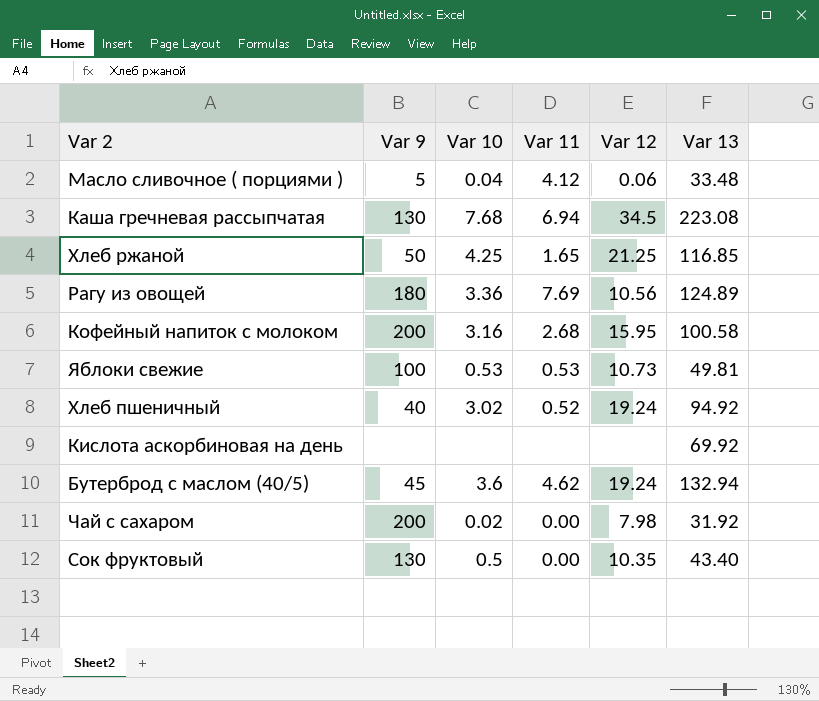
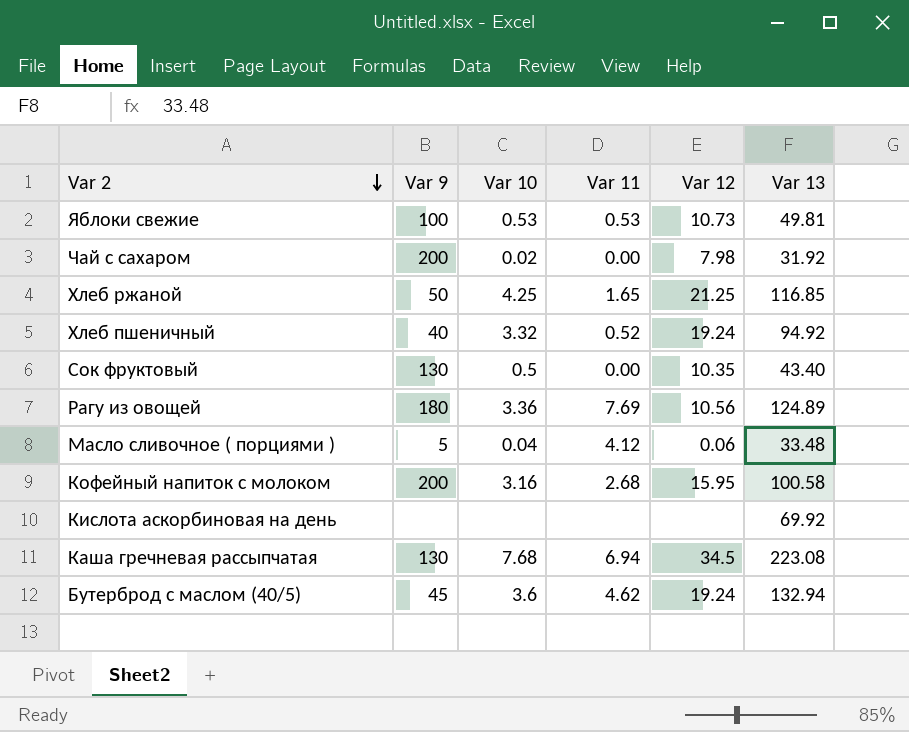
row order: none -> Var 2 descending
Хлеб пшеничный | Var 10: 3.02 -> 3.32

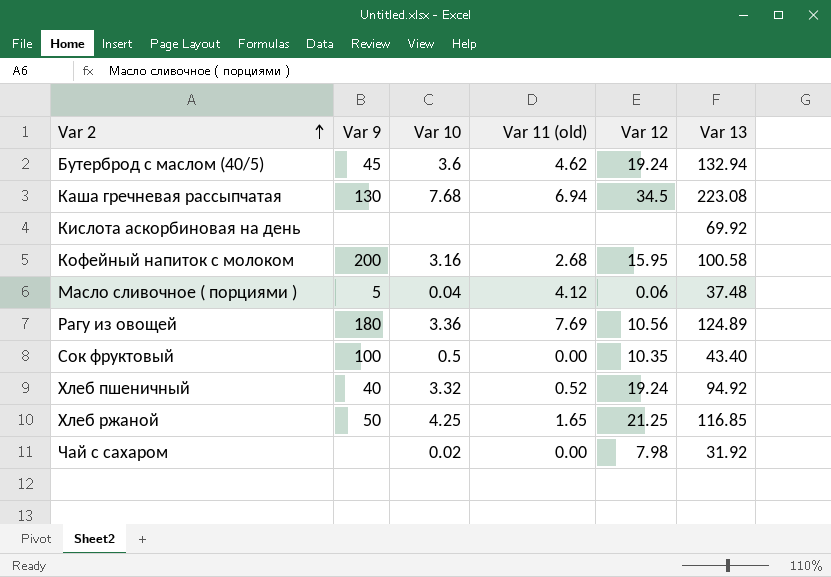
row order: Var 2 descending -> Var 2 ascending
column name: Var 11 -> Var 11 (old)
row Яблоки свежие: 100 | 0.53 | 0.53 | 10.73 | 49.81 -> none
Масло сливочное ( порциями ) | Var 13: 33.48 -> 37.48
Сок фруктовый | Var 9: 130 -> 100
Чай с сахаром | Var 9: 200 -> none

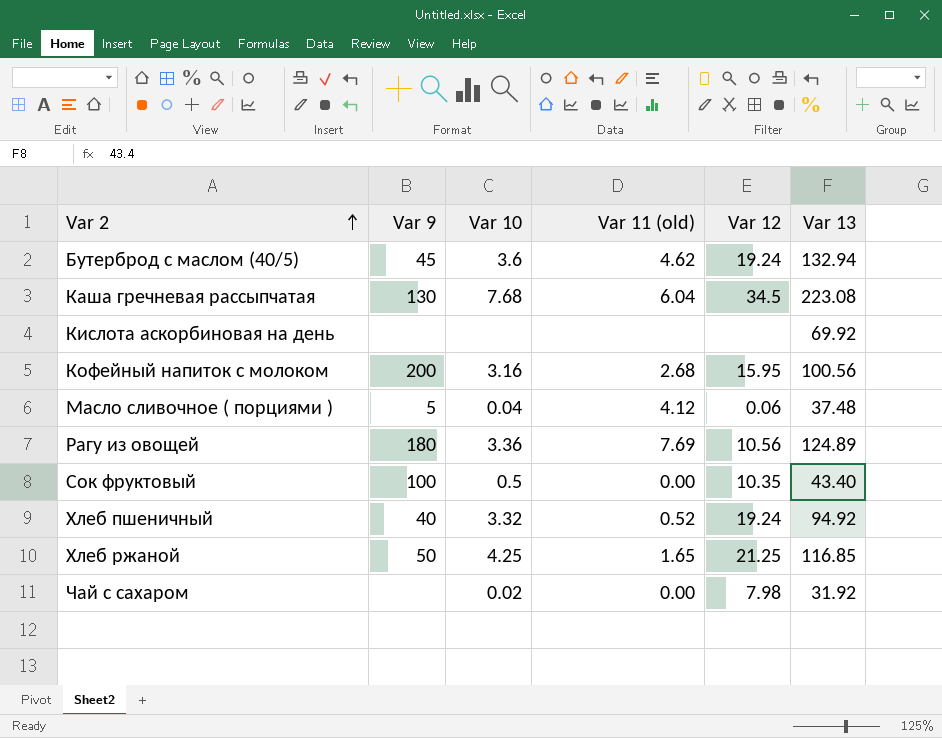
Каша гречневая рассыпчатая | Var 11 (old): 6.94 -> 6.04
Кофейный напиток с молоком | Var 13: 100.58 -> 100.56

